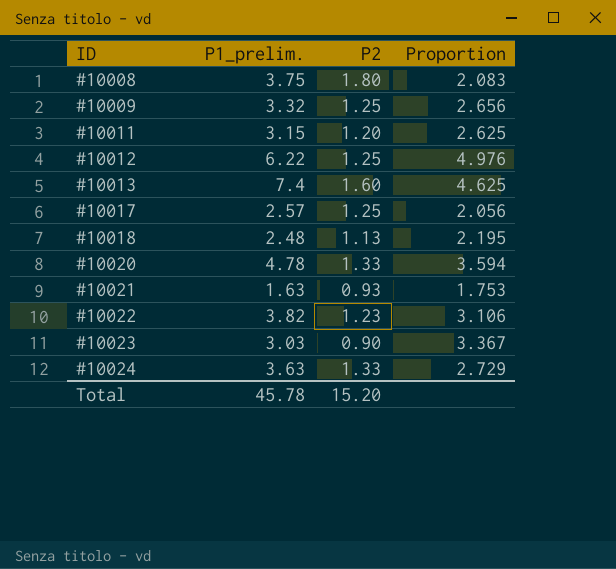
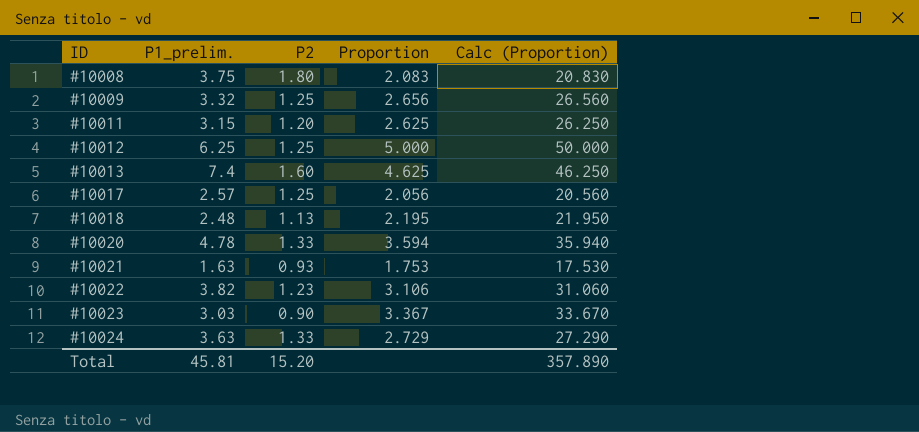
column Calc (Proportion) | formula: none -> [Proportion] * 10
#10012 | P1_prelim.: 6.22 -> 6.25
#10012 | Proportion: 4.976 -> 5.000
Total | P1_prelim.: 45.78 -> 45.81

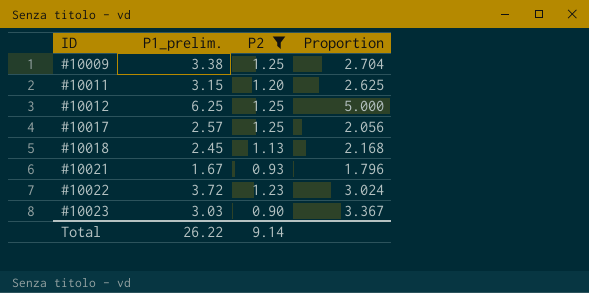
filter: none -> P2 <= 1.25
column Calc (Proportion) | formula: [Proportion] * 10 -> none
#10009 | P1_prelim.: 3.32 -> 3.38
#10009 | Proportion: 2.656 -> 2.704
#10018 | P1_prelim.: 2.48 -> 2.45
#10018 | Proportion: 2.195 -> 2.168
#10021 | P1_prelim.: 1.63 -> 1.67
#10021 | Proportion: 1.753 -> 1.796
#10022 | P1_prelim.: 3.82 -> 3.72
#10022 | Proportion: 3.106 -> 3.024
Total | P1_prelim.: 45.81 -> 26.22
Total | P2: 15.20 -> 9.14

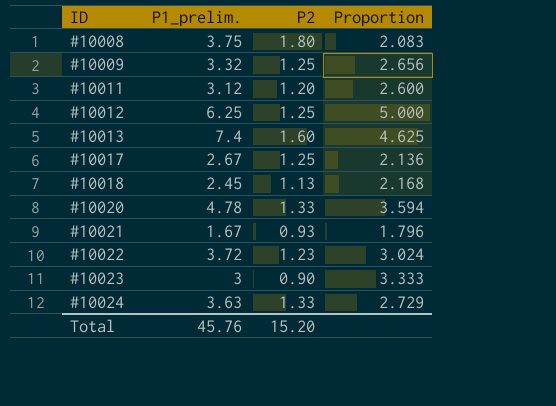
filter: P2 <= 1.25 -> none
#10009 | P1_prelim.: 3.38 -> 3.32
#10009 | Proportion: 2.704 -> 2.656
#10011 | P1_prelim.: 3.15 -> 3.12
#10011 | Proportion: 2.625 -> 2.600
#10017 | P1_prelim.: 2.57 -> 2.67
#10017 | Proportion: 2.056 -> 2.136
#10023 | P1_prelim.: 3.03 -> 3
#10023 | Proportion: 3.367 -> 3.333
Total | P1_prelim.: 26.22 -> 45.76
Total | P2: 9.14 -> 15.20

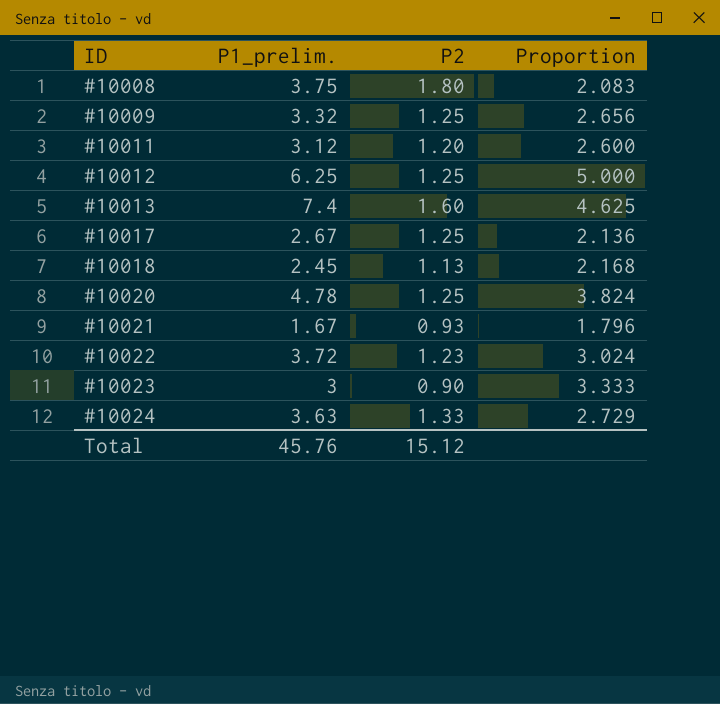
#10020 | P2: 1.33 -> 1.25
#10020 | Proportion: 3.594 -> 3.824
Total | P2: 15.20 -> 15.12

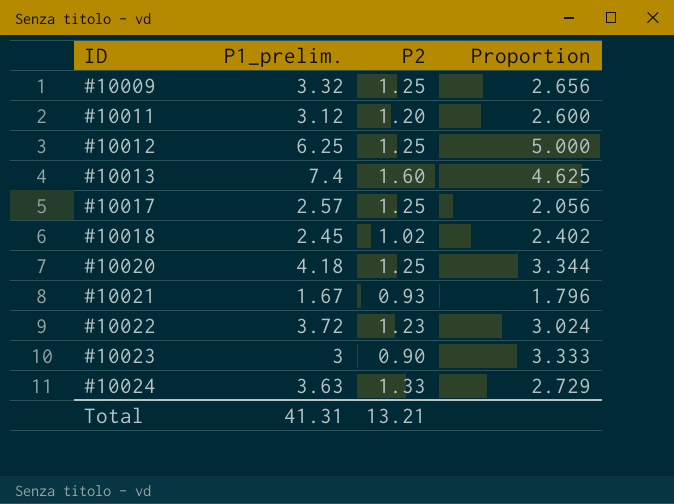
row #10008: 3.75 | 1.80 | 2.083 -> none
#10017 | P1_prelim.: 2.67 -> 2.57
#10017 | Proportion: 2.136 -> 2.056
#10018 | P2: 1.13 -> 1.02
#10018 | Proportion: 2.168 -> 2.402
#10020 | P1_prelim.: 4.78 -> 4.18
#10020 | Proportion: 3.824 -> 3.344
Total | P1_prelim.: 45.76 -> 41.31
Total | P2: 15.12 -> 13.21

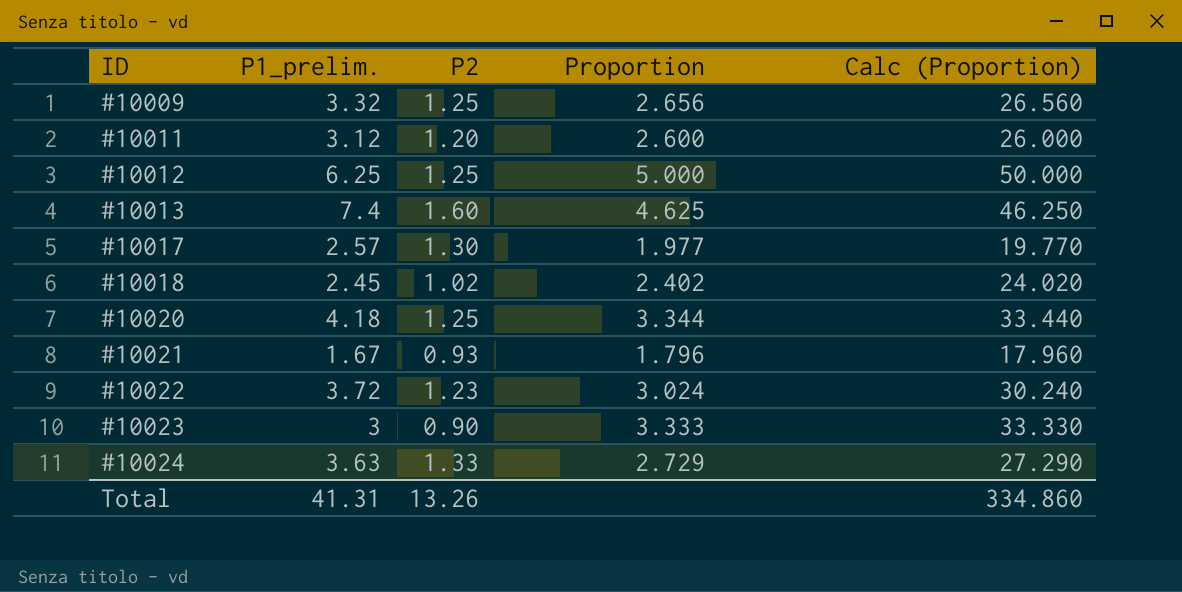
column Calc (Proportion) | formula: none -> [Proportion] * 10
#10017 | P2: 1.25 -> 1.30
#10017 | Proportion: 2.056 -> 1.977
Total | P2: 13.21 -> 13.26

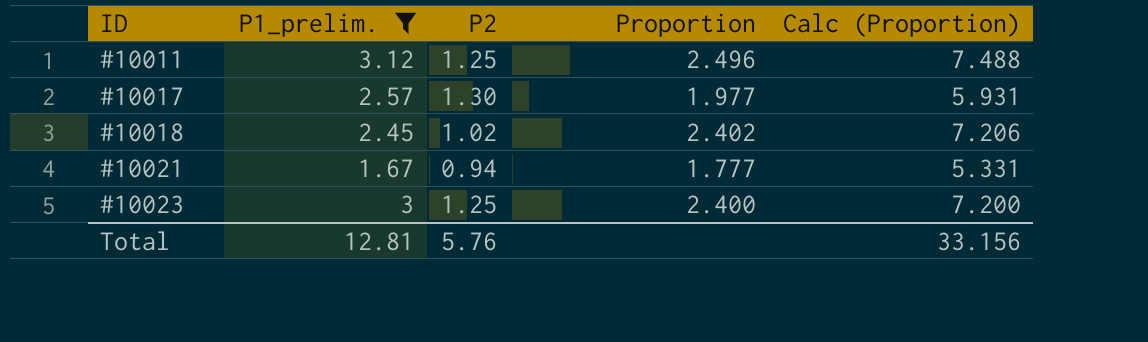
filter: none -> P1_prelim. <= 3.12
column Calc (Proportion) | formula: [Proportion] * 10 -> [Proportion] * 3
#10011 | P2: 1.20 -> 1.25
#10011 | Proportion: 2.600 -> 2.496
#10021 | P2: 0.93 -> 0.94
#10021 | Proportion: 1.796 -> 1.777
#10023 | P2: 0.90 -> 1.25
#10023 | Proportion: 3.333 -> 2.400
Total | P1_prelim.: 41.31 -> 12.81
Total | P2: 13.26 -> 5.76
Total | Calc (Proportion): 334.860 -> 33.156

